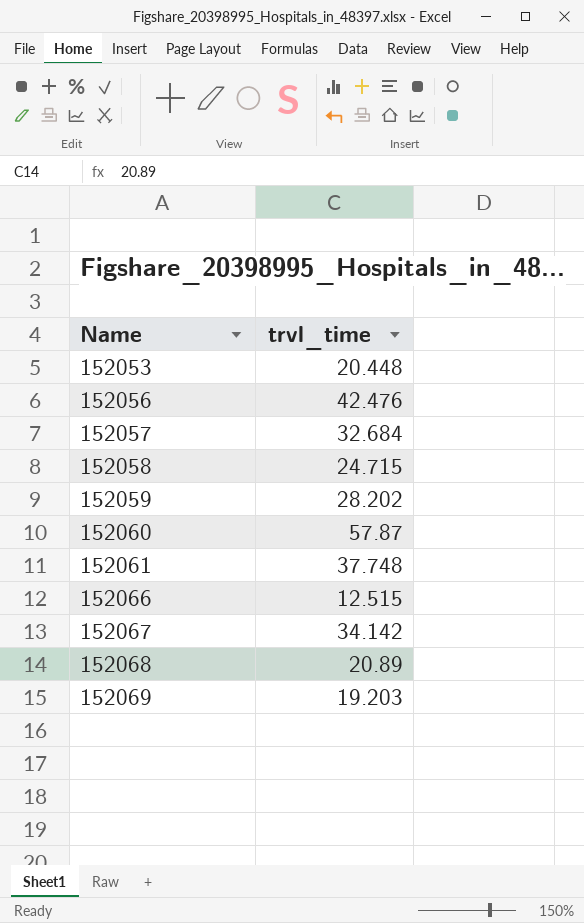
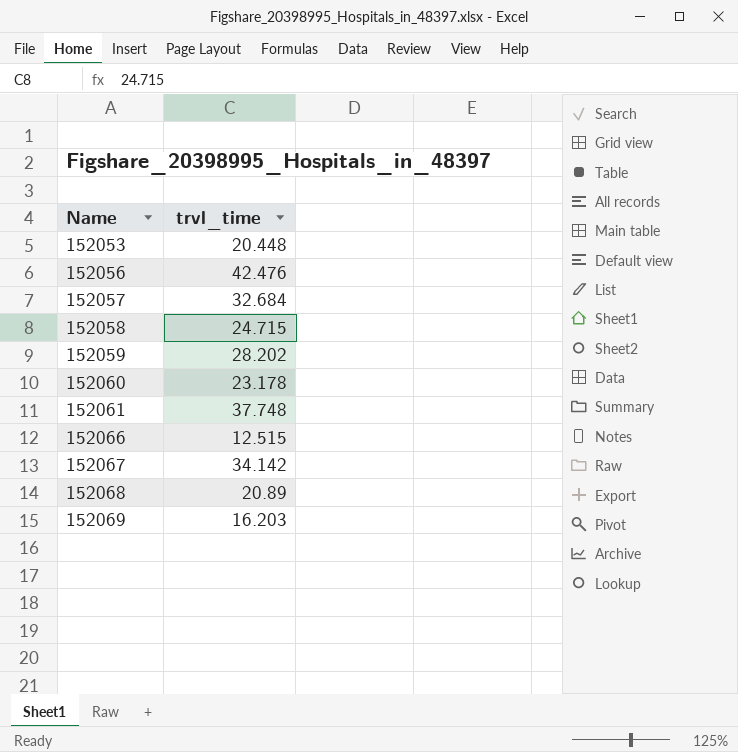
152060 | trvl_time: 57.87 -> 23.178
152069 | trvl_time: 19.203 -> 16.203

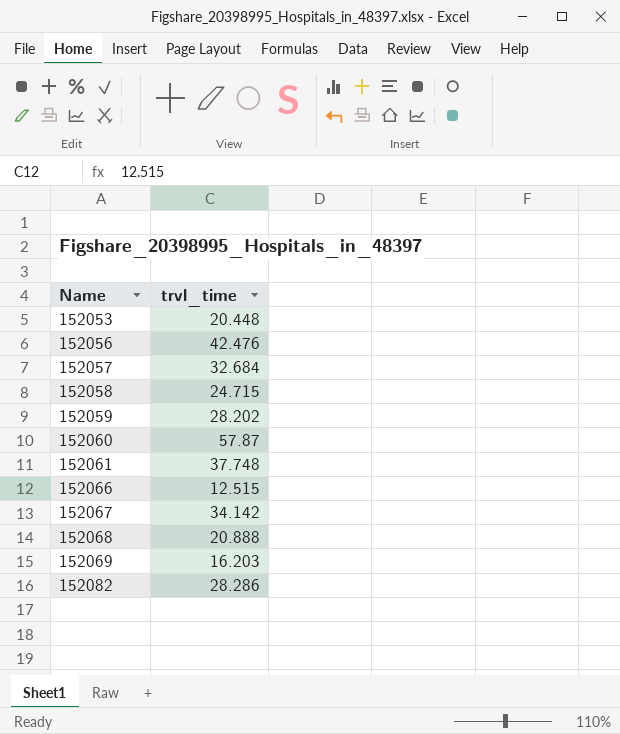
152060 | trvl_time: 23.178 -> 57.87
152068 | trvl_time: 20.89 -> 20.888
row 152082: none -> 28.286

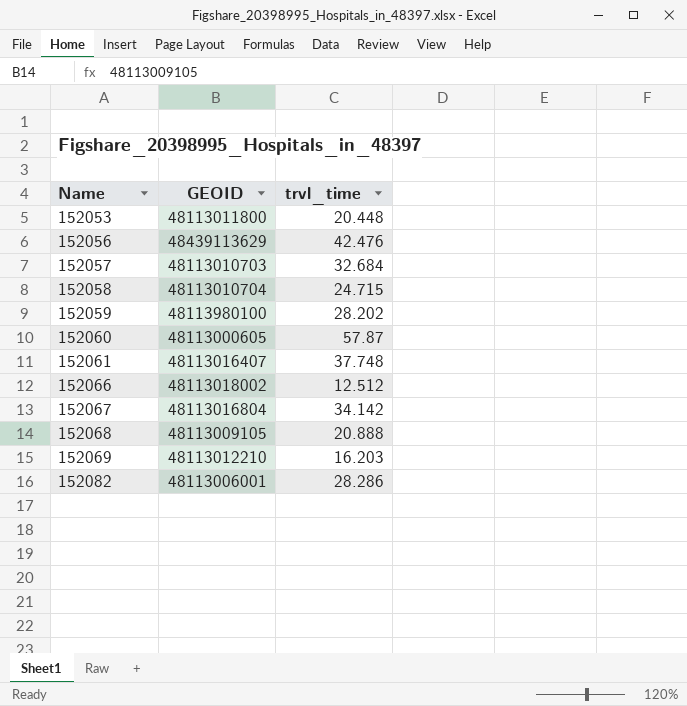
column GEOID | position: none -> 2
152066 | trvl_time: 12.515 -> 12.512

